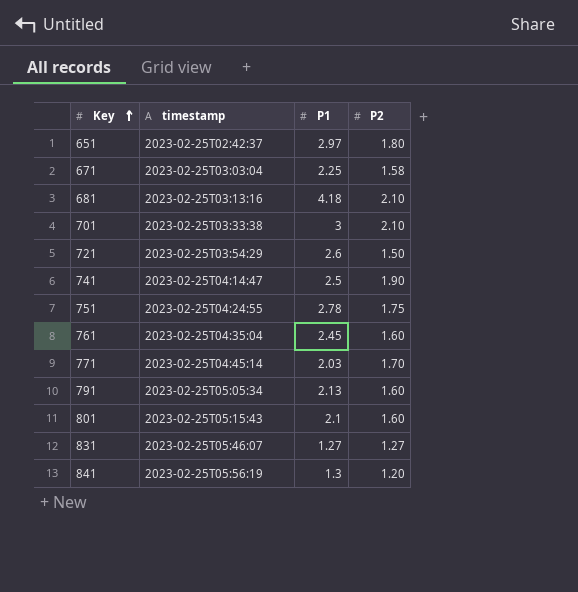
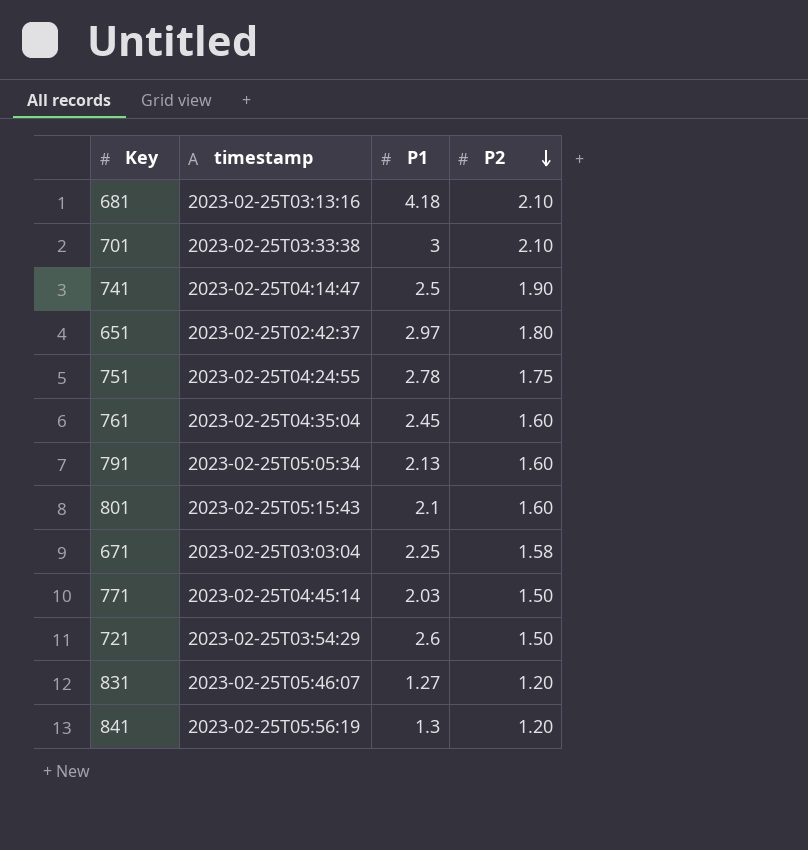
row order: Key ascending -> P2 descending
771 | P2: 1.70 -> 1.50
831 | P2: 1.27 -> 1.20

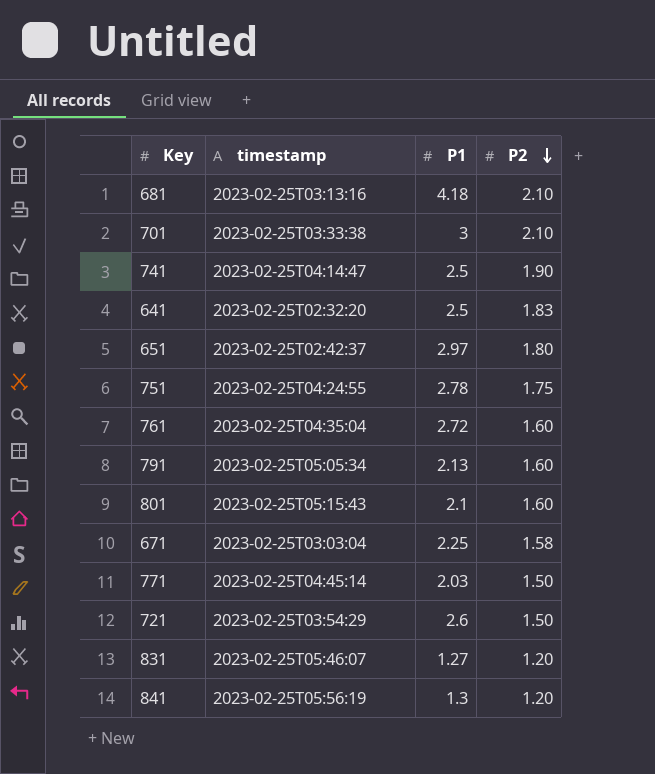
row 641: none -> 2023-02-25T02:32:20 | 2.5 | 1.83
761 | P1: 2.45 -> 2.72

